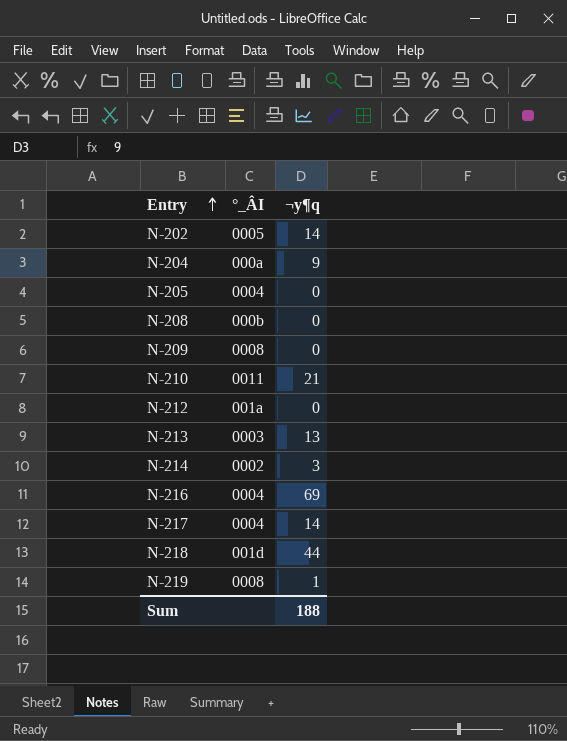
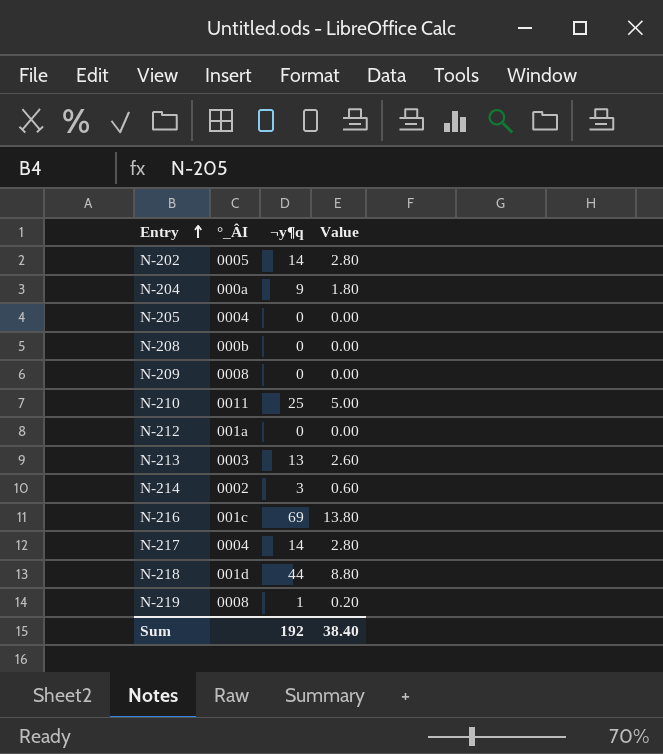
column Value | formula: none -> [¬y¶q] * 0.2
N-210 | ¬y¶q: 21 -> 25
N-216 | °_ÂI: 0004 -> 001c
Sum | ¬y¶q: 188 -> 192

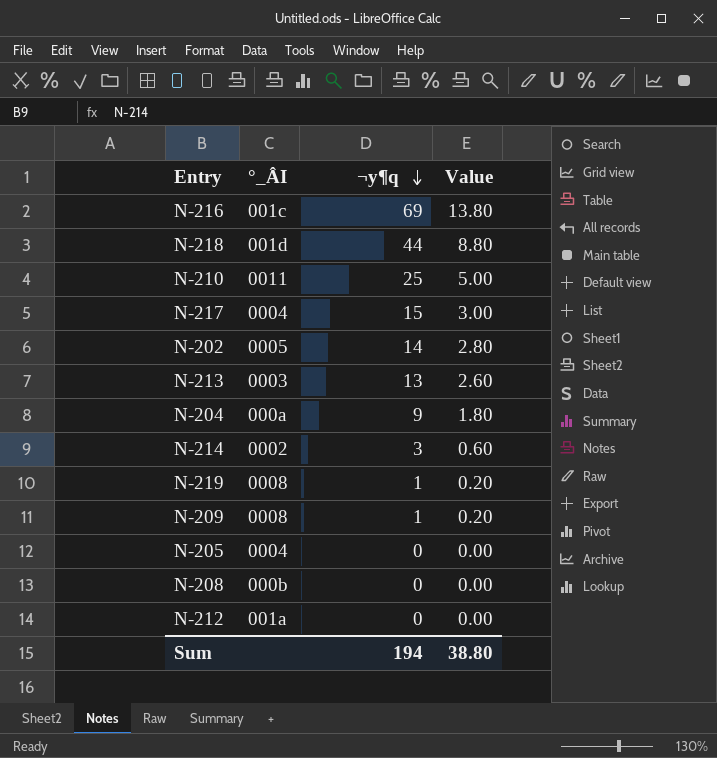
row order: Entry ascending -> ¬y¶q descending
N-217 | ¬y¶q: 14 -> 15
N-217 | Value: 2.80 -> 3.00
N-209 | ¬y¶q: 0 -> 1
N-209 | Value: 0.00 -> 0.20
Sum | ¬y¶q: 192 -> 194
Sum | Value: 38.40 -> 38.80

